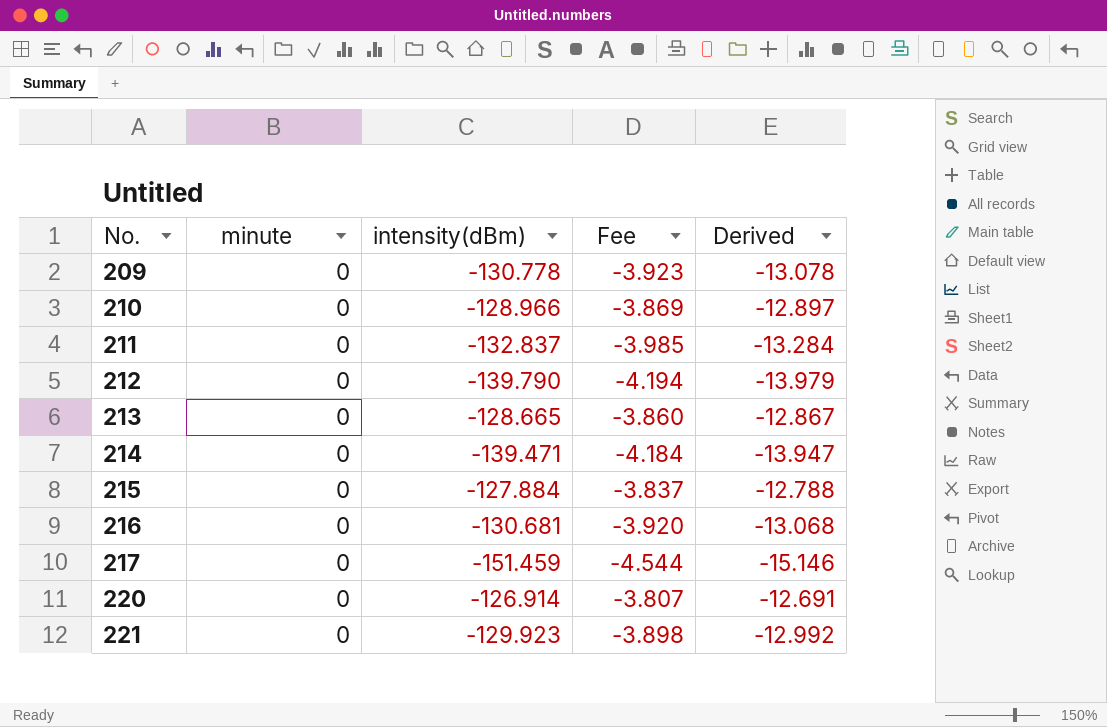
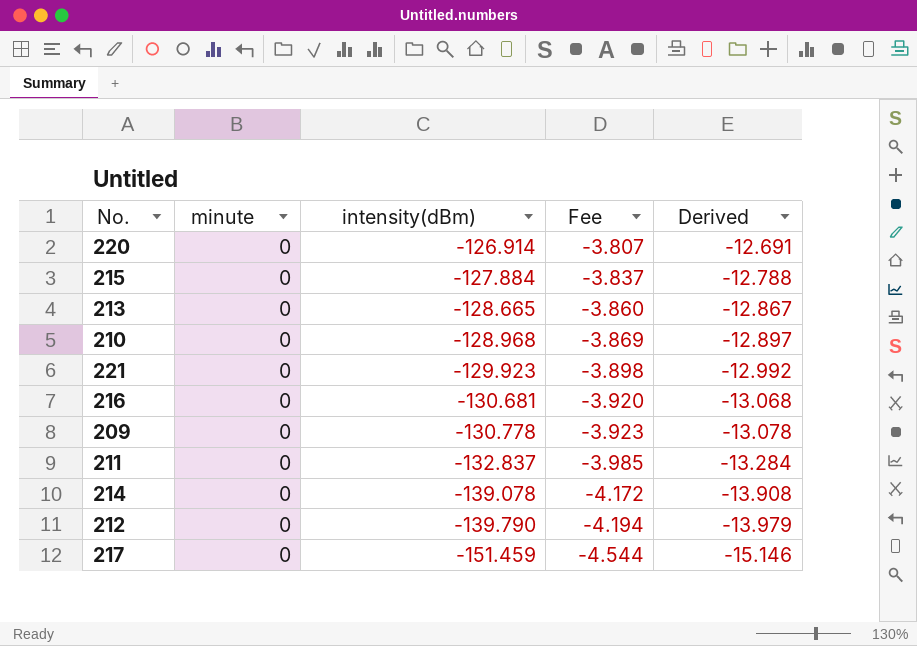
row order: No. ascending -> intensity(dBm) descending
210 | intensity(dBm): -128.966 -> -128.968
214 | intensity(dBm): -139.471 -> -139.078
214 | Fee: -4.184 -> -4.172
214 | Derived: -13.947 -> -13.908

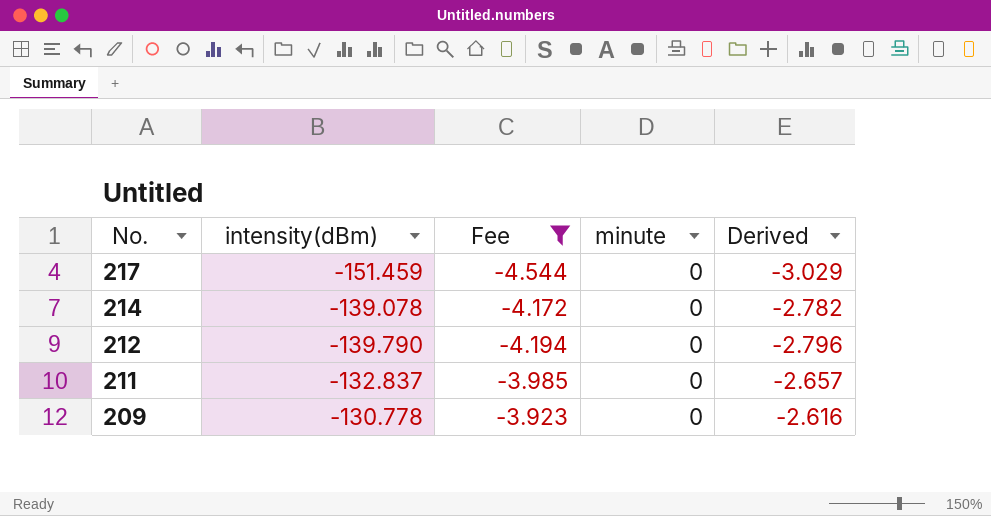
filter: none -> Fee <= -3.923
row order: intensity(dBm) descending -> No. descending
column minute | position: 2 -> 4
column Derived | formula: [intensity(dBm)] * 0.1 -> [intensity(dBm)] * 0.02

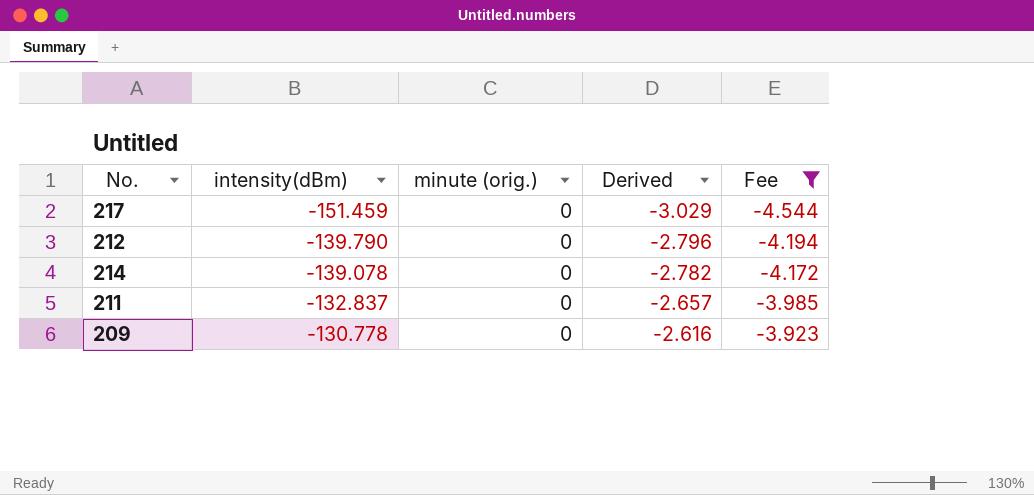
row order: No. descending -> intensity(dBm) ascending
column name: minute -> minute (orig.)
column Fee | position: 3 -> 5

